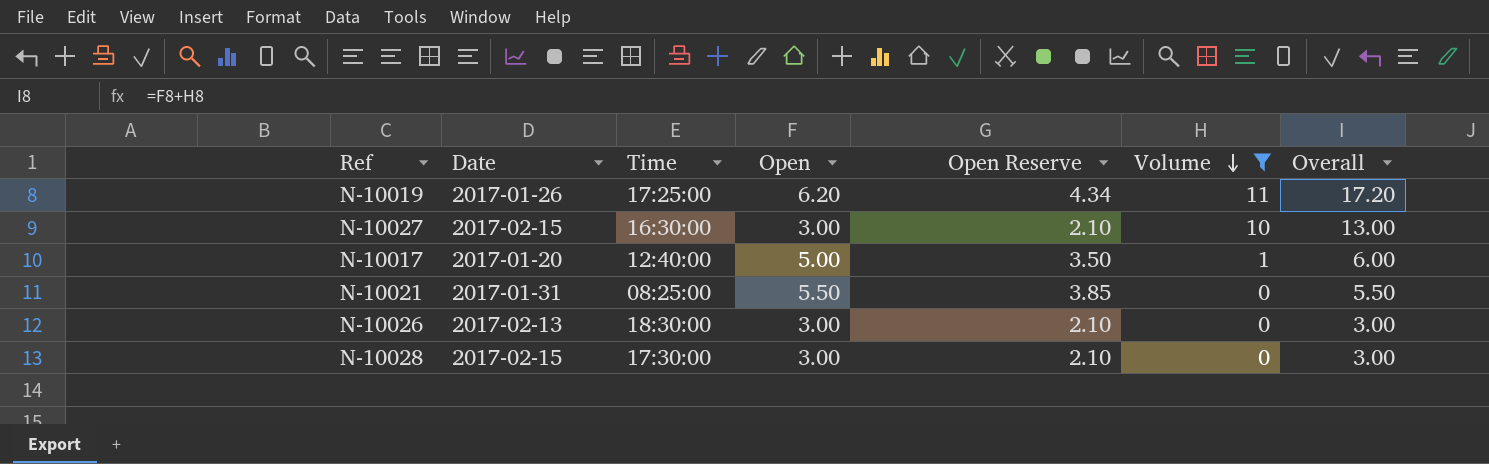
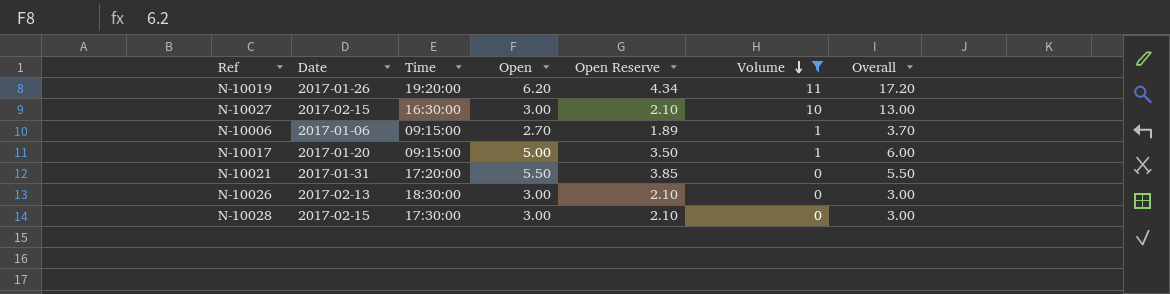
N-10019 | Time: 17:25:00 -> 19:20:00
row N-10006: none -> 2017-01-06 | 09:15:00 | 2.70 | 1.89 | 1 | 3.70
N-10017 | Time: 12:40:00 -> 09:15:00
N-10021 | Time: 08:25:00 -> 17:20:00

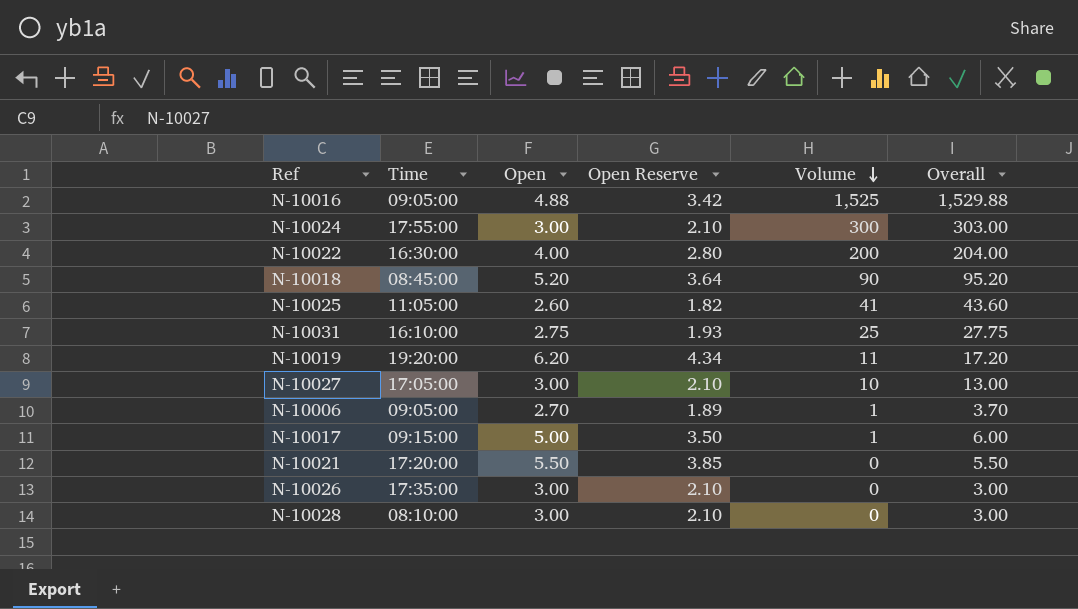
filter: Volume <= 11 -> none
column Date | position: 2 -> none
N-10027 | Time: 16:30:00 -> 17:05:00
N-10006 | Time: 09:15:00 -> 09:05:00
N-10026 | Time: 18:30:00 -> 17:35:00
N-10028 | Time: 17:30:00 -> 08:10:00

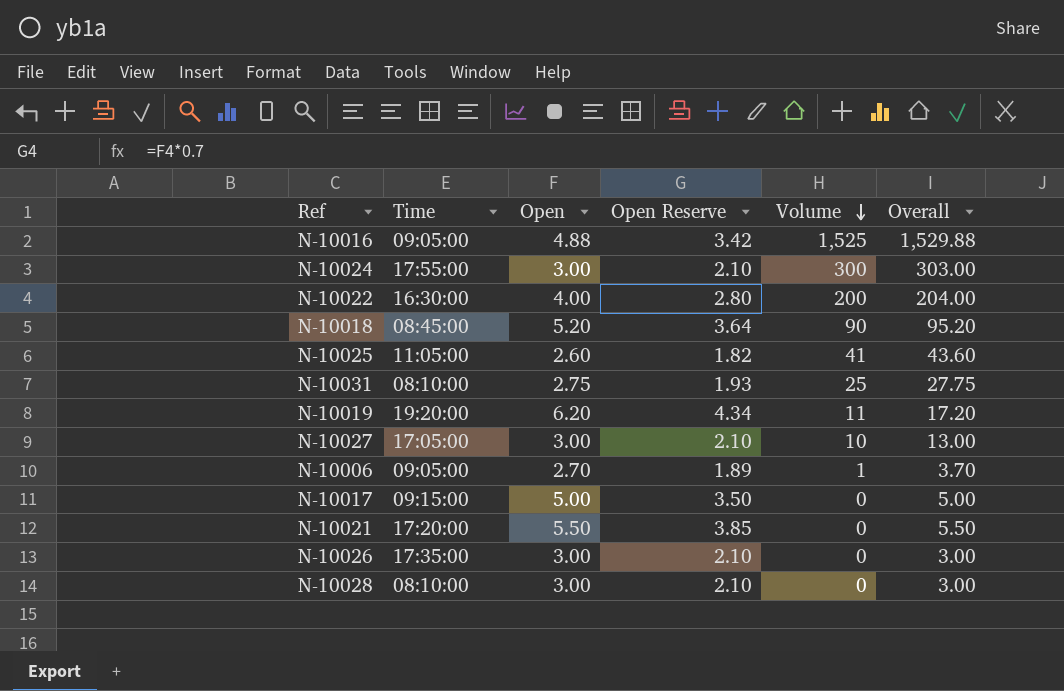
N-10031 | Time: 16:10:00 -> 08:10:00
N-10017 | Volume: 1 -> 0
N-10017 | Overall: 6.00 -> 5.00

